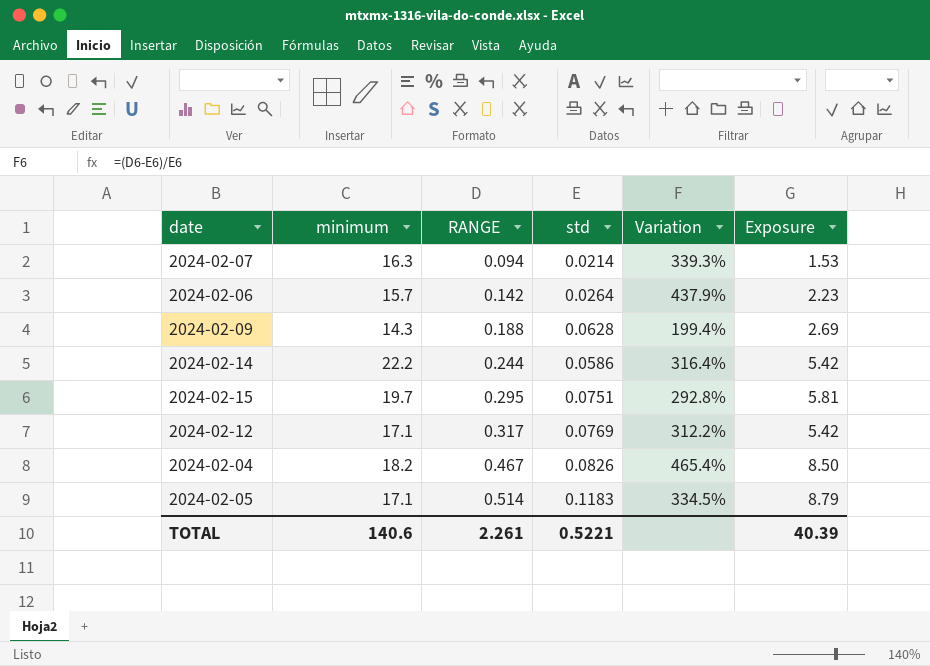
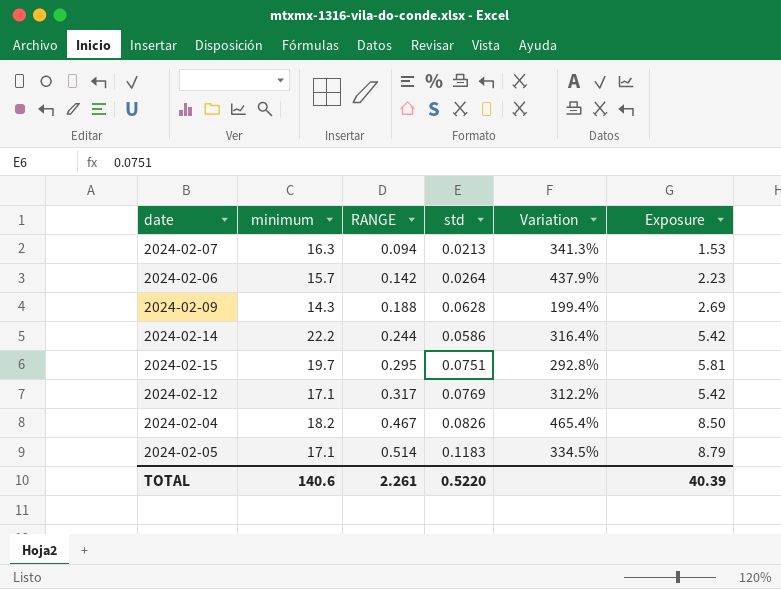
2024-02-07 | std: 0.0214 -> 0.0213
2024-02-07 | Variation: 339.3% -> 341.3%
TOTAL | std: 0.5221 -> 0.5220

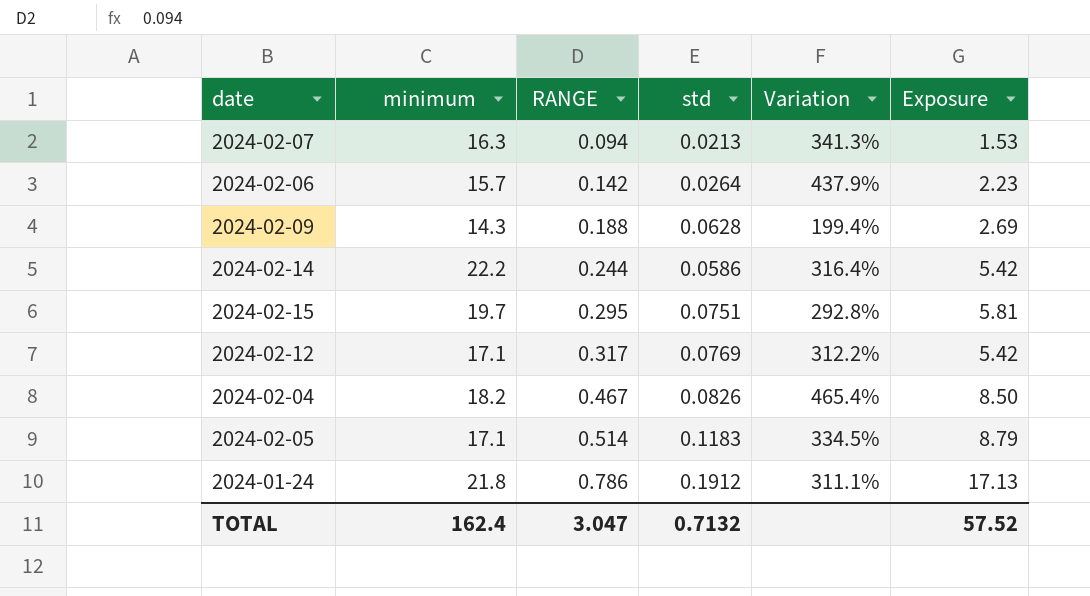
row 2024-01-24: none -> 21.8 | 0.786 | 0.1912 | 311.1% | 17.13
TOTAL | minimum: 140.6 -> 162.4
TOTAL | RANGE: 2.261 -> 3.047
TOTAL | std: 0.5220 -> 0.7132
TOTAL | Exposure: 40.39 -> 57.52

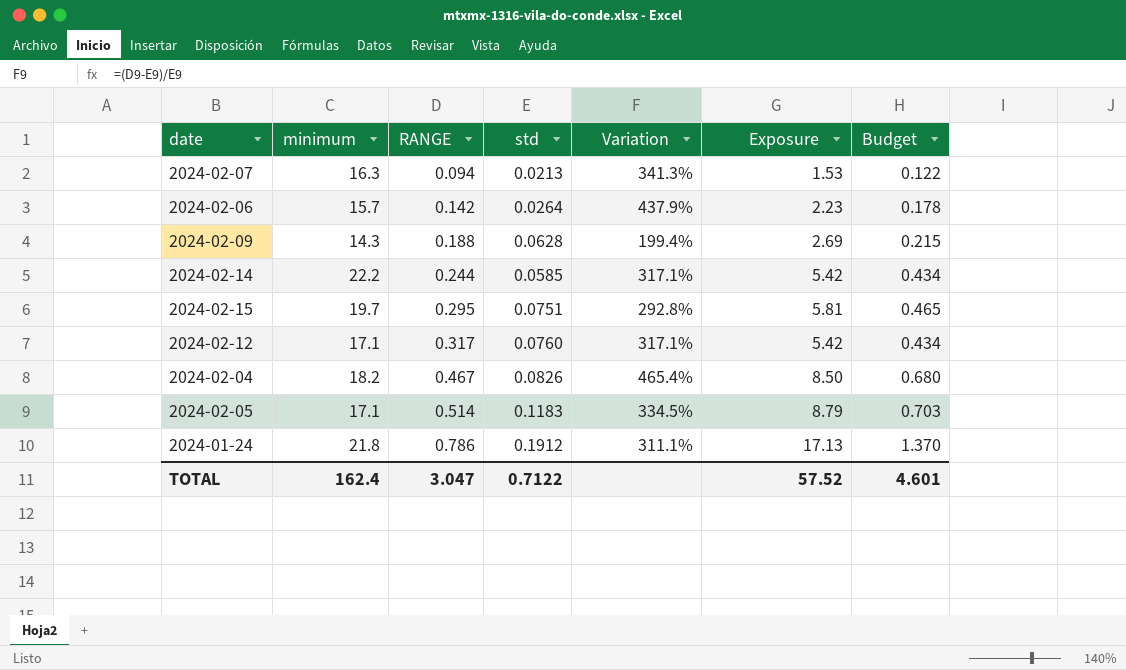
column Budget | formula: none -> [Exposure] * 0.08
2024-02-14 | std: 0.0586 -> 0.0585
2024-02-14 | Variation: 316.4% -> 317.1%
2024-02-12 | std: 0.0769 -> 0.0760
2024-02-12 | Variation: 312.2% -> 317.1%
TOTAL | std: 0.7132 -> 0.7122

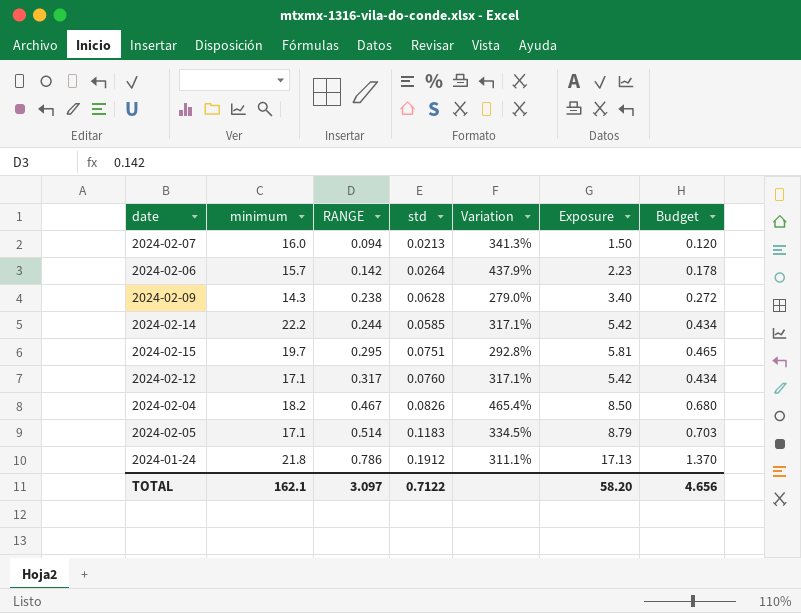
2024-02-07 | minimum: 16.3 -> 16.0
2024-02-07 | Exposure: 1.53 -> 1.50
2024-02-07 | Budget: 0.122 -> 0.120
2024-02-09 | RANGE: 0.188 -> 0.238
2024-02-09 | Variation: 199.4% -> 279.0%
2024-02-09 | Exposure: 2.69 -> 3.40
2024-02-09 | Budget: 0.215 -> 0.272
TOTAL | minimum: 162.4 -> 162.1
TOTAL | RANGE: 3.047 -> 3.097
TOTAL | Exposure: 57.52 -> 58.20
TOTAL | Budget: 4.601 -> 4.656

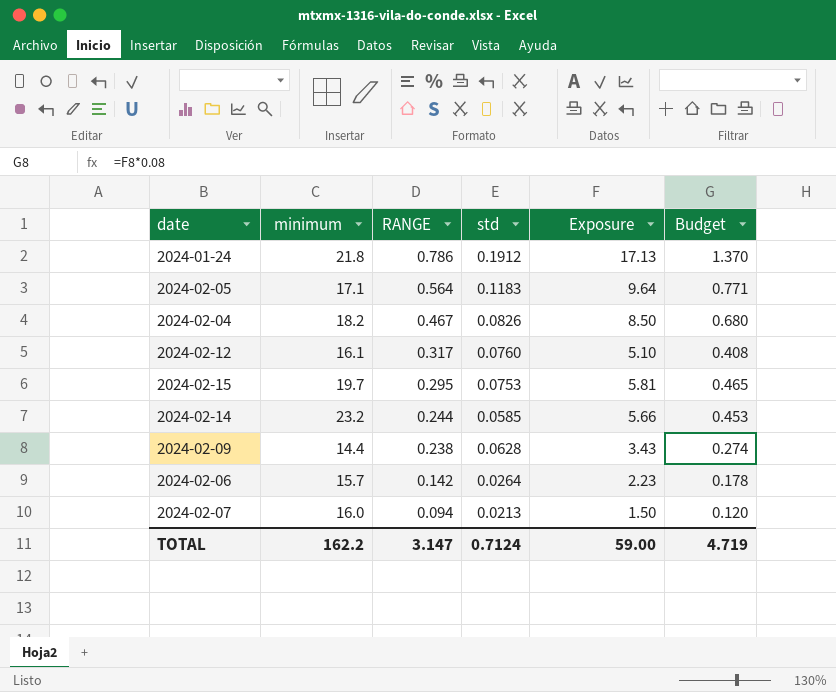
row order: RANGE ascending -> RANGE descending
column Variation | formula: ([RANGE] - [std]) / [std] -> none
2024-02-05 | RANGE: 0.514 -> 0.564
2024-02-05 | Exposure: 8.79 -> 9.64
2024-02-05 | Budget: 0.703 -> 0.771
2024-02-12 | minimum: 17.1 -> 16.1
2024-02-12 | Exposure: 5.42 -> 5.10
2024-02-12 | Budget: 0.434 -> 0.408
2024-02-15 | std: 0.0751 -> 0.0753
2024-02-14 | minimum: 22.2 -> 23.2
2024-02-14 | Exposure: 5.42 -> 5.66
2024-02-14 | Budget: 0.434 -> 0.453
2024-02-09 | minimum: 14.3 -> 14.4
2024-02-09 | Exposure: 3.40 -> 3.43
2024-02-09 | Budget: 0.272 -> 0.274
TOTAL | minimum: 162.1 -> 162.2
TOTAL | RANGE: 3.097 -> 3.147
TOTAL | std: 0.7122 -> 0.7124
TOTAL | Exposure: 58.20 -> 59.00
TOTAL | Budget: 4.656 -> 4.719

